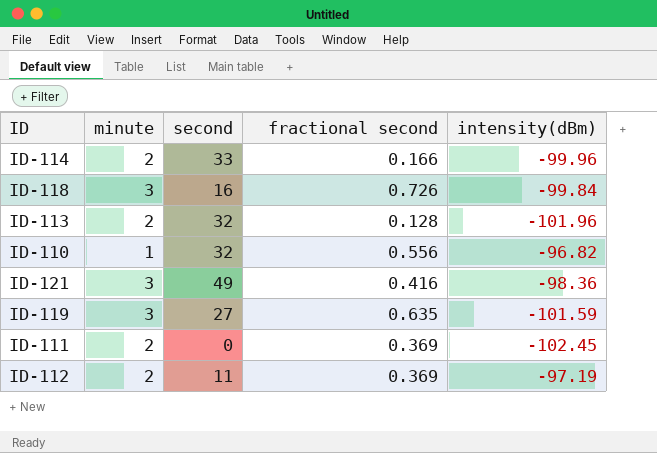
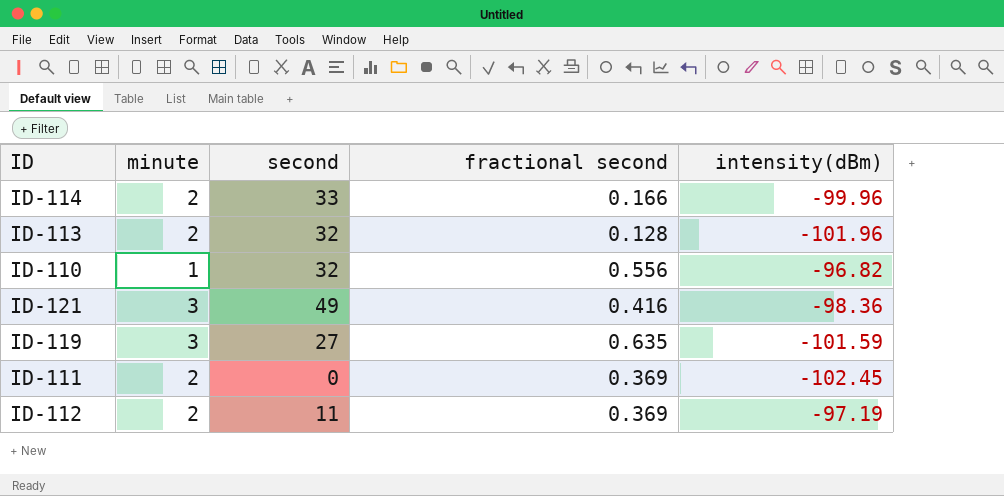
row ID-118: 3 | 16 | 0.726 | -99.84 -> none

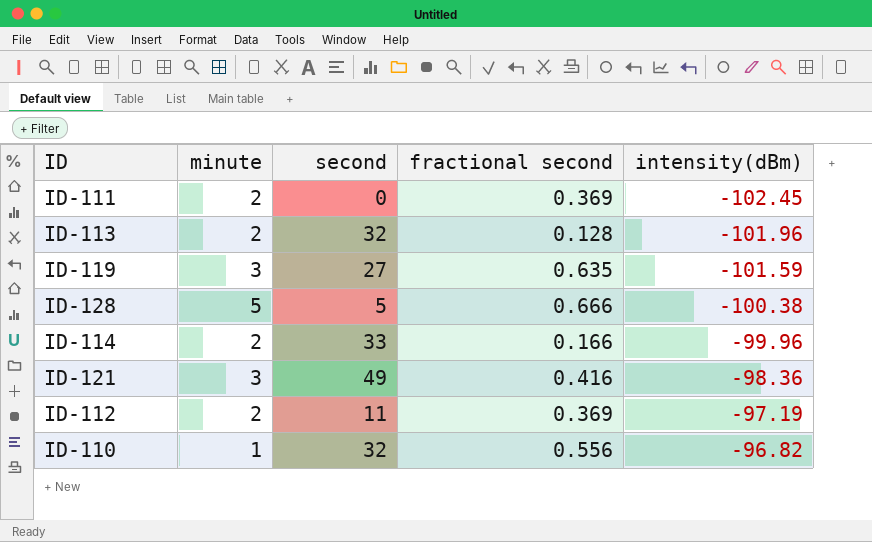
row order: none -> intensity(dBm) ascending
row ID-128: none -> 5 | 5 | 0.666 | -100.38

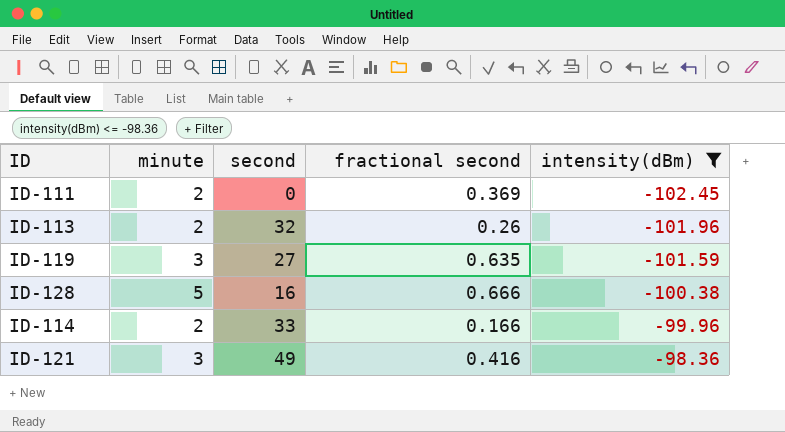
filter: none -> intensity(dBm) <= -98.36
ID-113 | fractional second: 0.128 -> 0.26
ID-128 | second: 5 -> 16

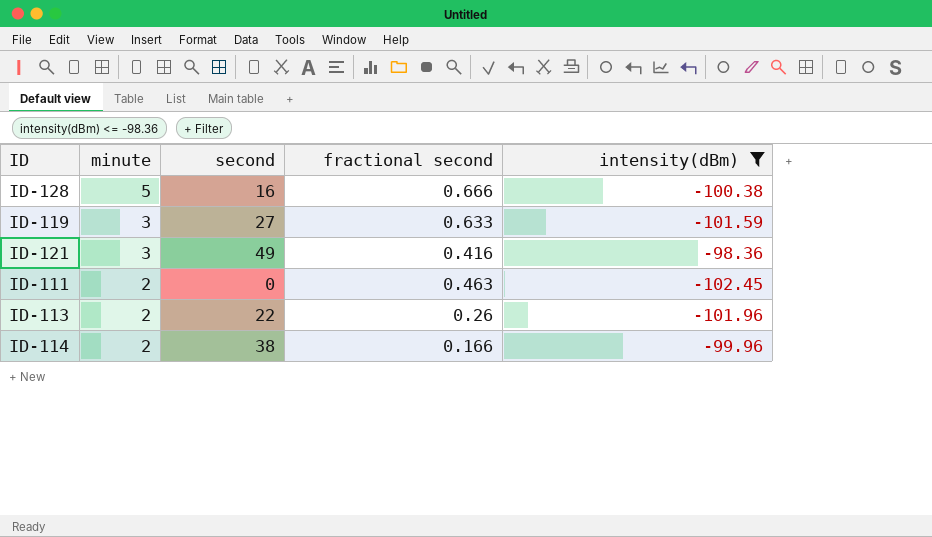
row order: intensity(dBm) ascending -> minute descending
ID-119 | fractional second: 0.635 -> 0.633
ID-111 | fractional second: 0.369 -> 0.463
ID-113 | second: 32 -> 22
ID-114 | second: 33 -> 38

